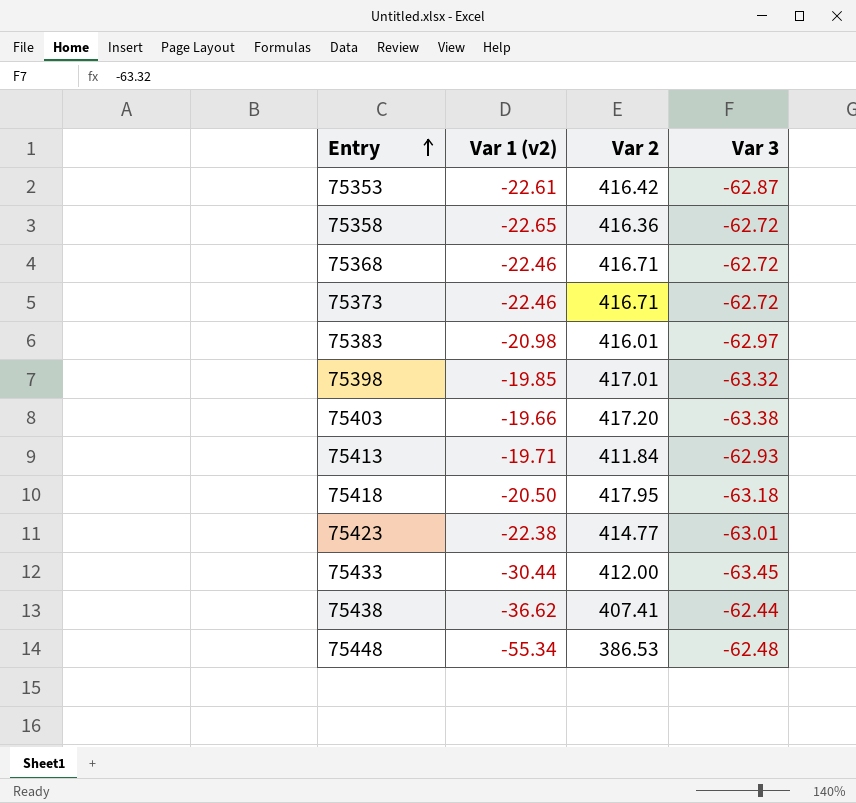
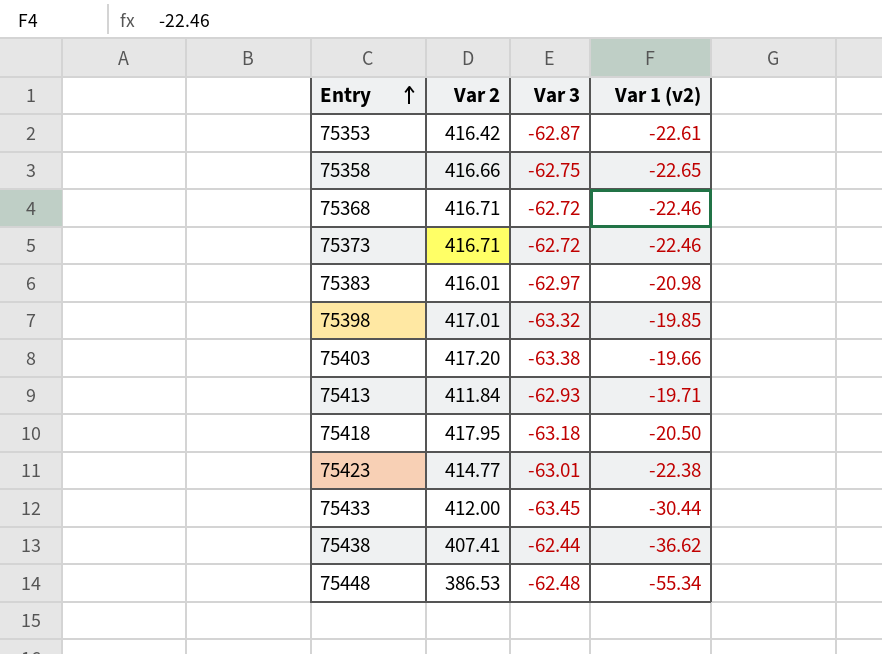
column Var 1 (v2) | position: 2 -> 4
75358 | Var 2: 416.36 -> 416.66
75358 | Var 3: -62.72 -> -62.75

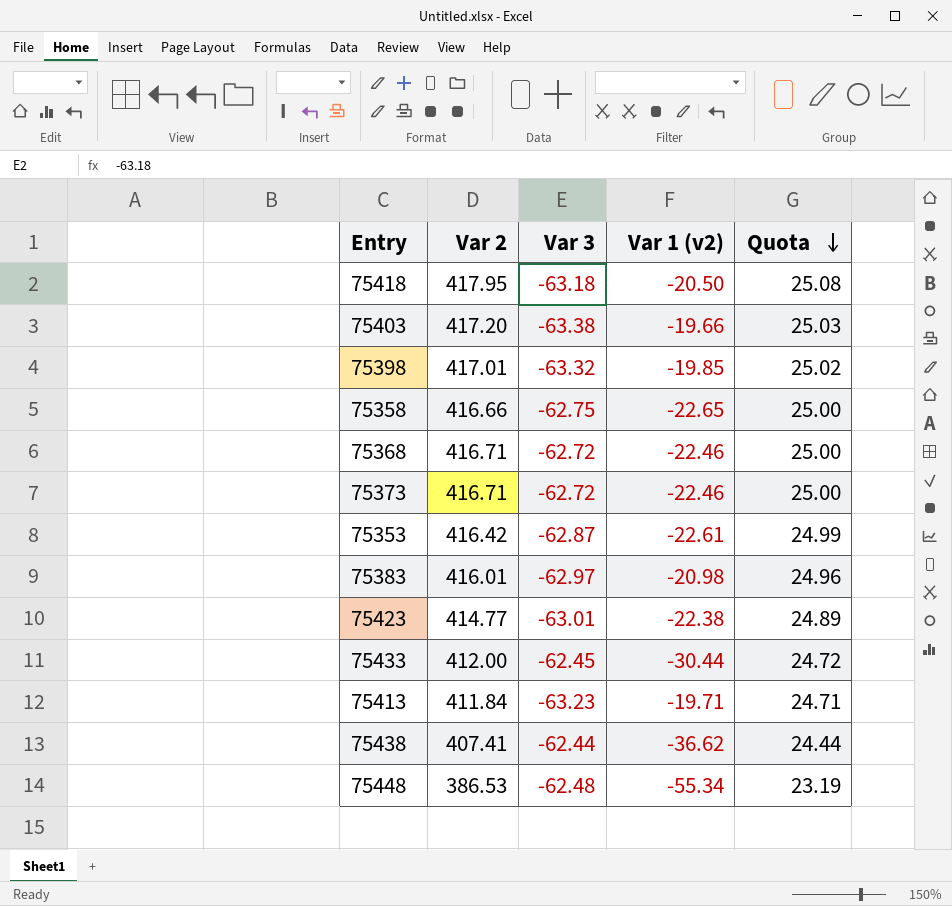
row order: Entry ascending -> Quota descending
column Quota | formula: none -> [Var 2] * 0.06
75433 | Var 3: -63.45 -> -62.45
75413 | Var 3: -62.93 -> -63.23

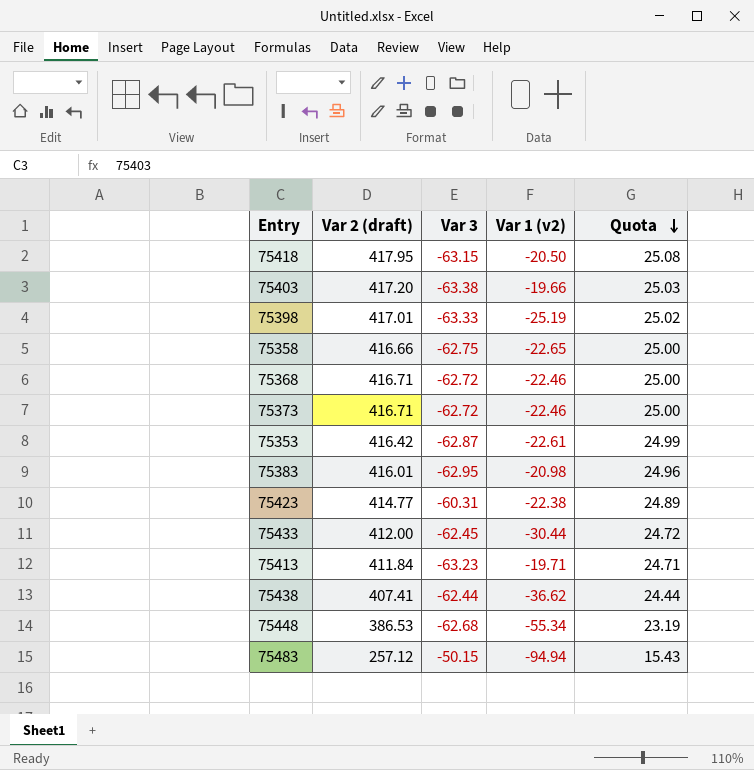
column name: Var 2 -> Var 2 (draft)
75418 | Var 3: -63.18 -> -63.15
75398 | Var 3: -63.32 -> -63.33
75398 | Var 1 (v2): -19.85 -> -25.19
75383 | Var 3: -62.97 -> -62.95
75423 | Var 3: -63.01 -> -60.31
75448 | Var 3: -62.48 -> -62.68
row 75483: none -> 257.12 | -50.15 | -94.94 | 15.43

